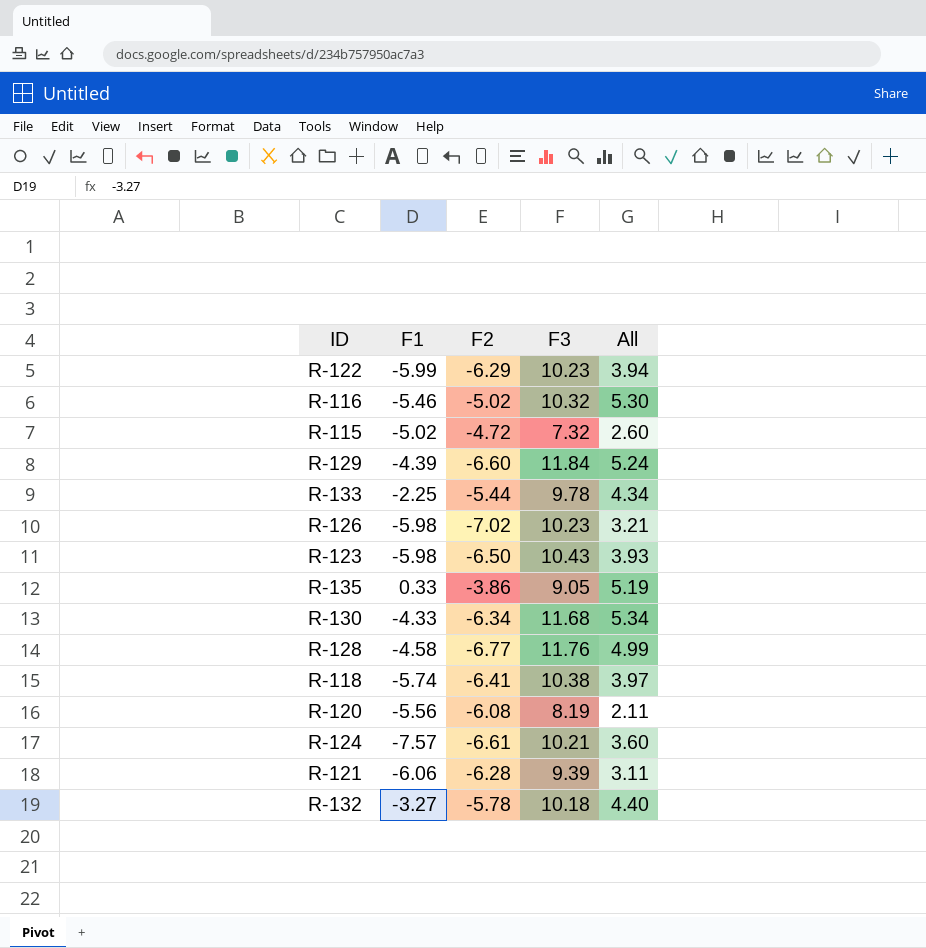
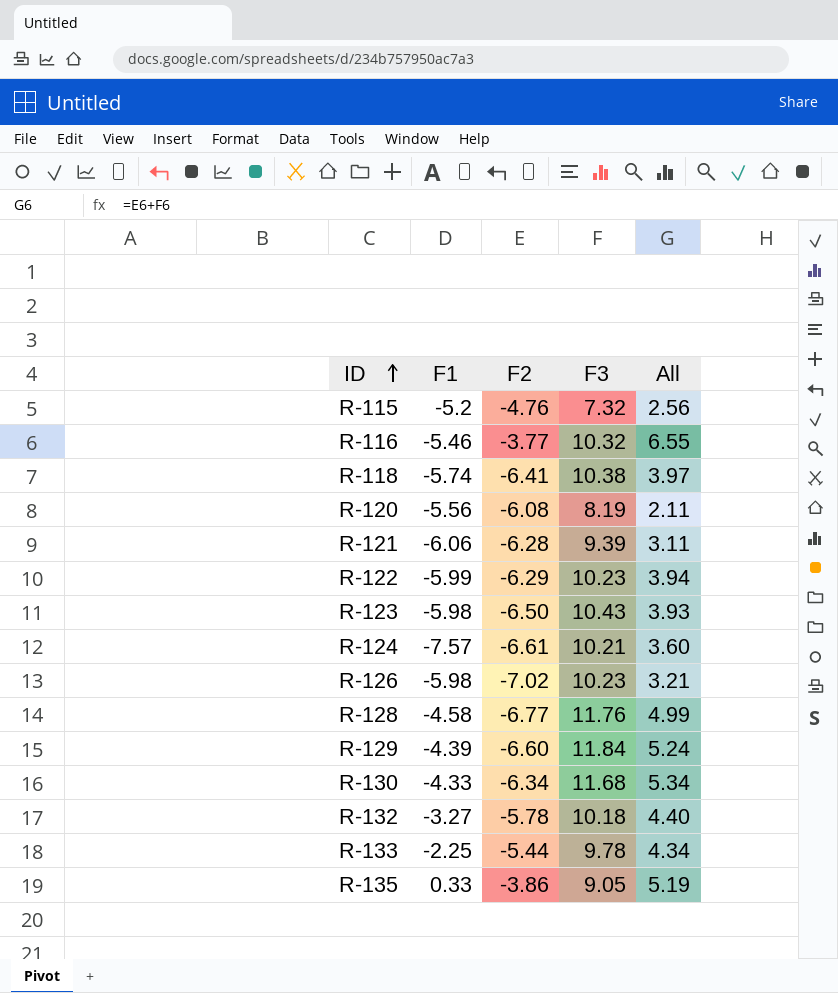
row order: none -> ID ascending
R-115 | F1: -5.02 -> -5.2
R-115 | F2: -4.72 -> -4.76
R-115 | All: 2.60 -> 2.56
R-116 | F2: -5.02 -> -3.77
R-116 | All: 5.30 -> 6.55

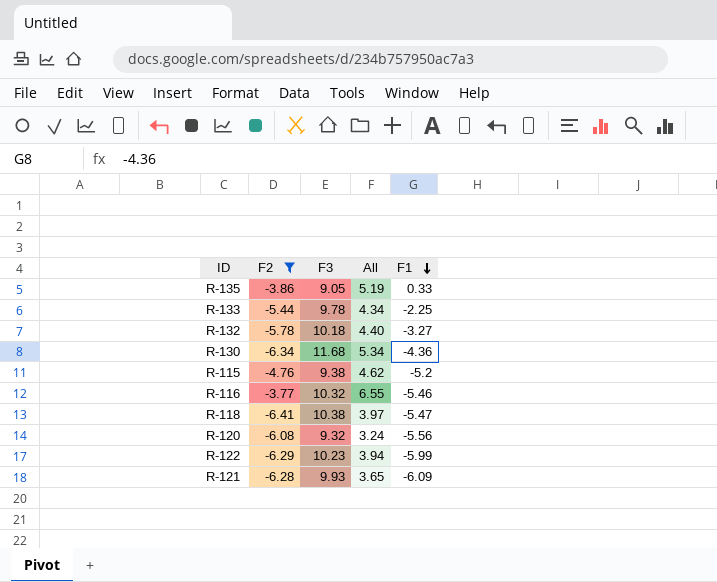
filter: none -> F2 >= -6.41
row order: ID ascending -> F1 descending
column F1 | position: 2 -> 5
R-130 | F1: -4.33 -> -4.36
R-115 | F3: 7.32 -> 9.38
R-115 | All: 2.56 -> 4.62
R-118 | F1: -5.74 -> -5.47
R-120 | F3: 8.19 -> 9.32
R-120 | All: 2.11 -> 3.24
R-121 | F3: 9.39 -> 9.93
R-121 | All: 3.11 -> 3.65
R-121 | F1: -6.06 -> -6.09

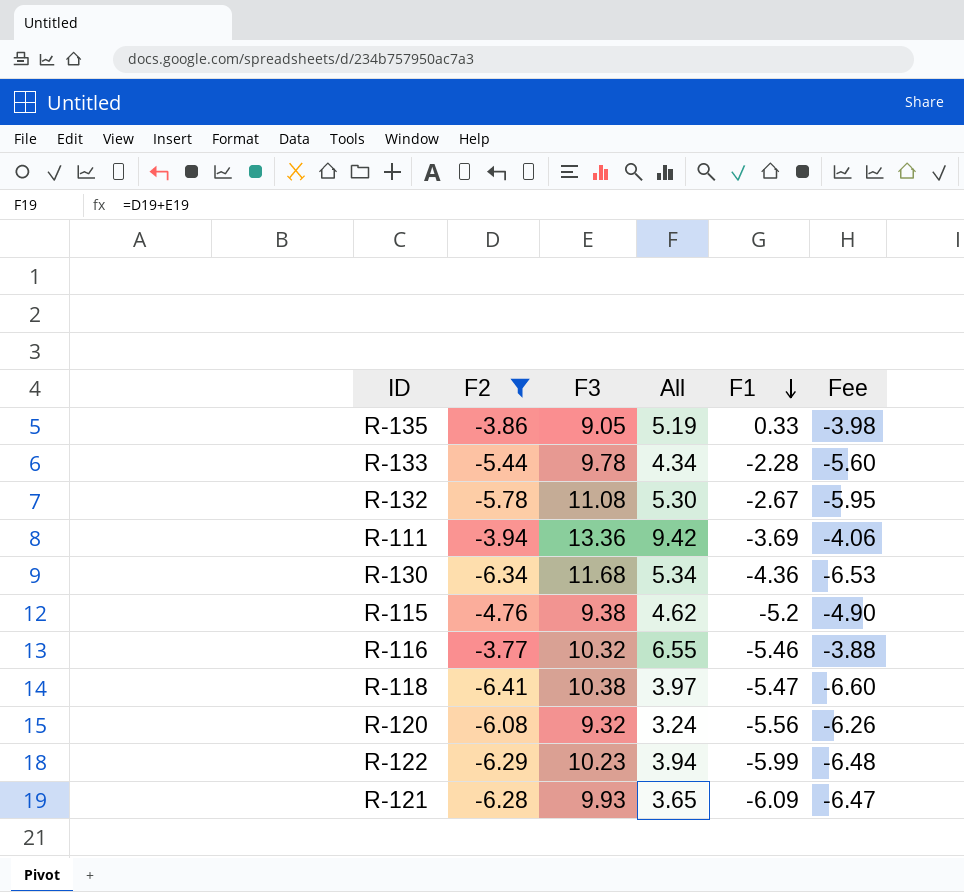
column Fee | formula: none -> [F2] * 1.03
R-133 | F1: -2.25 -> -2.28
R-132 | F3: 10.18 -> 11.08
R-132 | All: 4.40 -> 5.30
R-132 | F1: -3.27 -> -2.67
row R-111: none -> -3.94 | 13.36 | 9.42 | -3.69 | -4.06

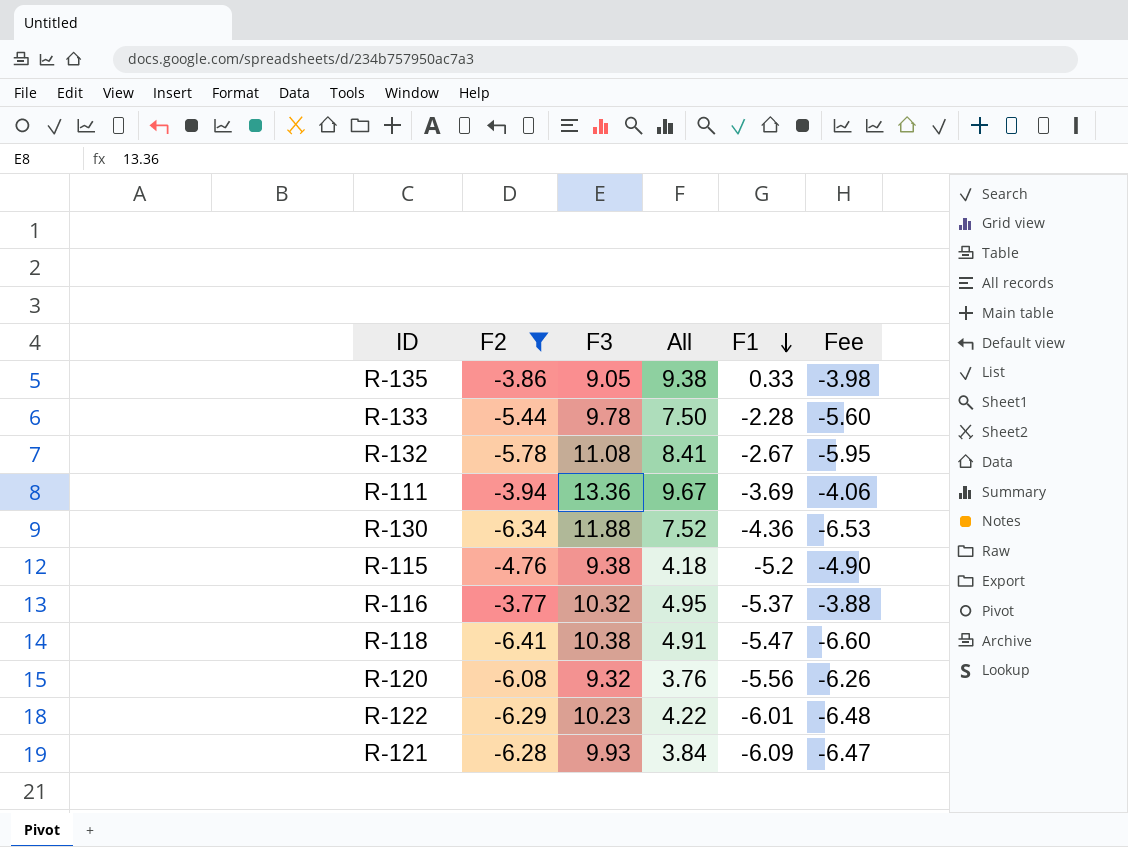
column All | formula: [F2] + [F3] -> [F3] + [F1]
R-130 | F3: 11.68 -> 11.88
R-116 | F1: -5.46 -> -5.37
R-122 | F1: -5.99 -> -6.01

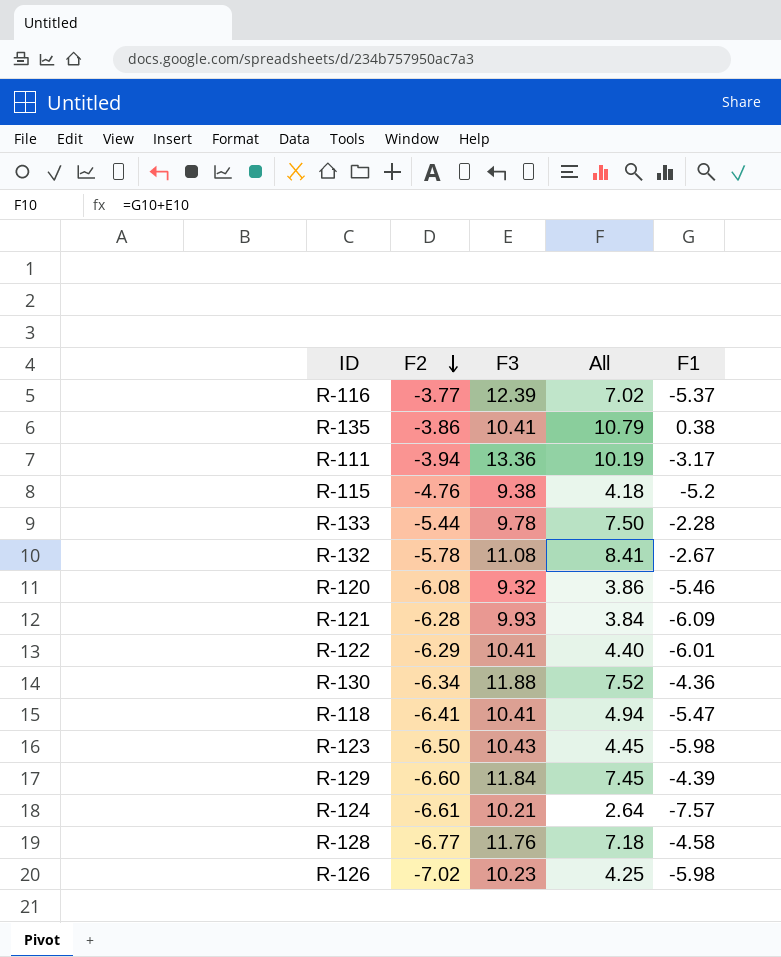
filter: F2 >= -6.41 -> none
row order: F1 descending -> F2 descending
column Fee | formula: [F2] * 1.03 -> none
R-116 | F3: 10.32 -> 12.39
R-116 | All: 4.95 -> 7.02
R-135 | F3: 9.05 -> 10.41
R-135 | All: 9.38 -> 10.79
R-135 | F1: 0.33 -> 0.38
R-111 | All: 9.67 -> 10.19
R-111 | F1: -3.69 -> -3.17
R-120 | All: 3.76 -> 3.86
R-120 | F1: -5.56 -> -5.46
R-122 | F3: 10.23 -> 10.41
R-122 | All: 4.22 -> 4.40
R-118 | F3: 10.38 -> 10.41
R-118 | All: 4.91 -> 4.94

